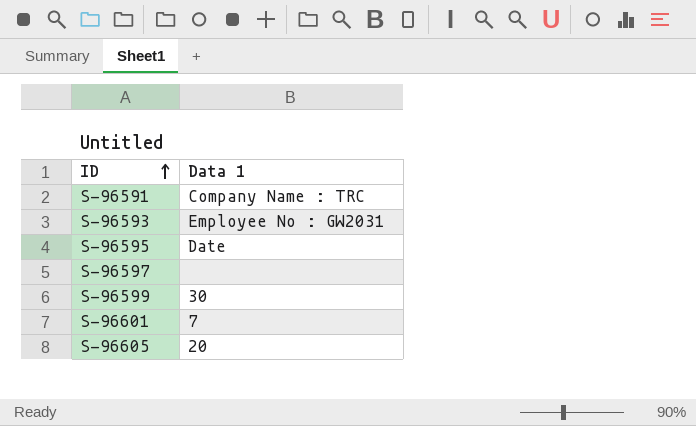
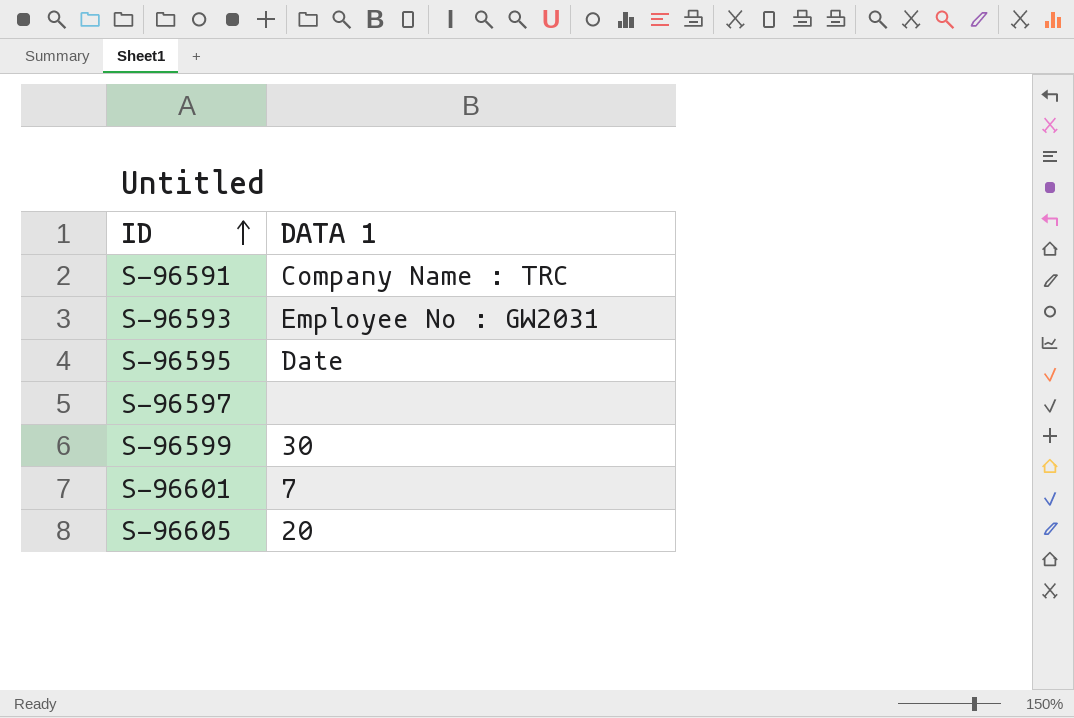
column name: Data 1 -> DATA 1

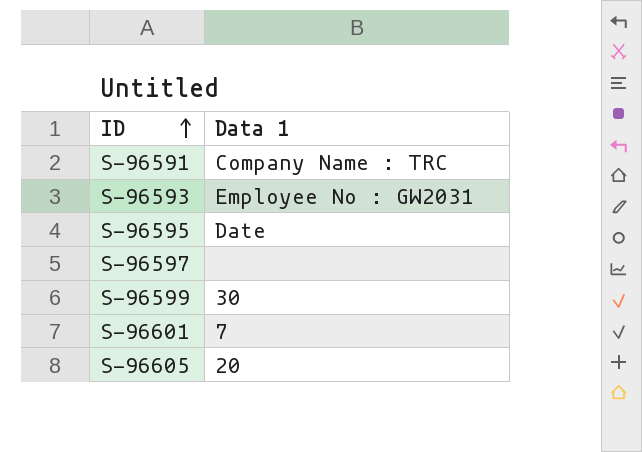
column name: DATA 1 -> Data 1

